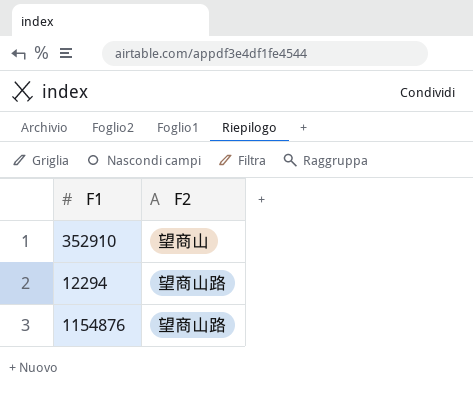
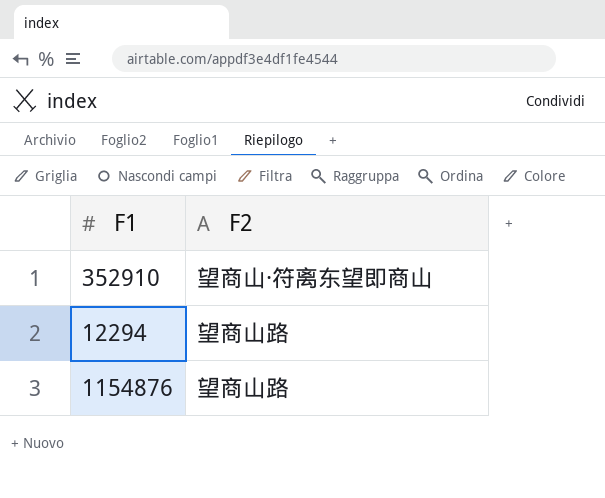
352910 | F2: 望商山 -> 望商山·符离东望即商山

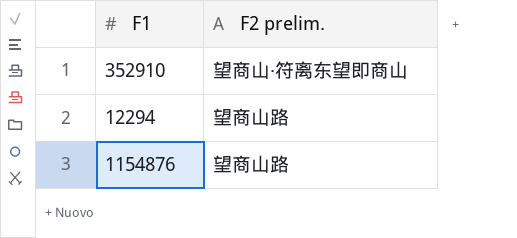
column name: F2 -> F2 prelim.

